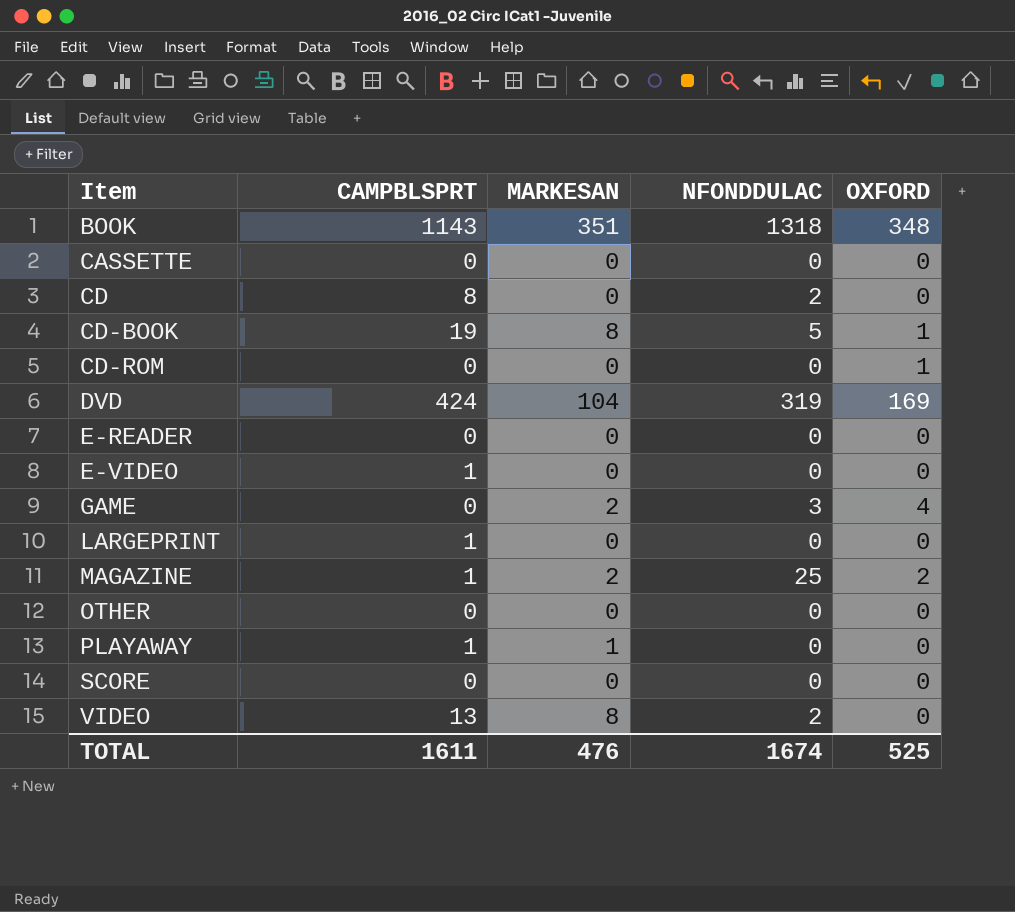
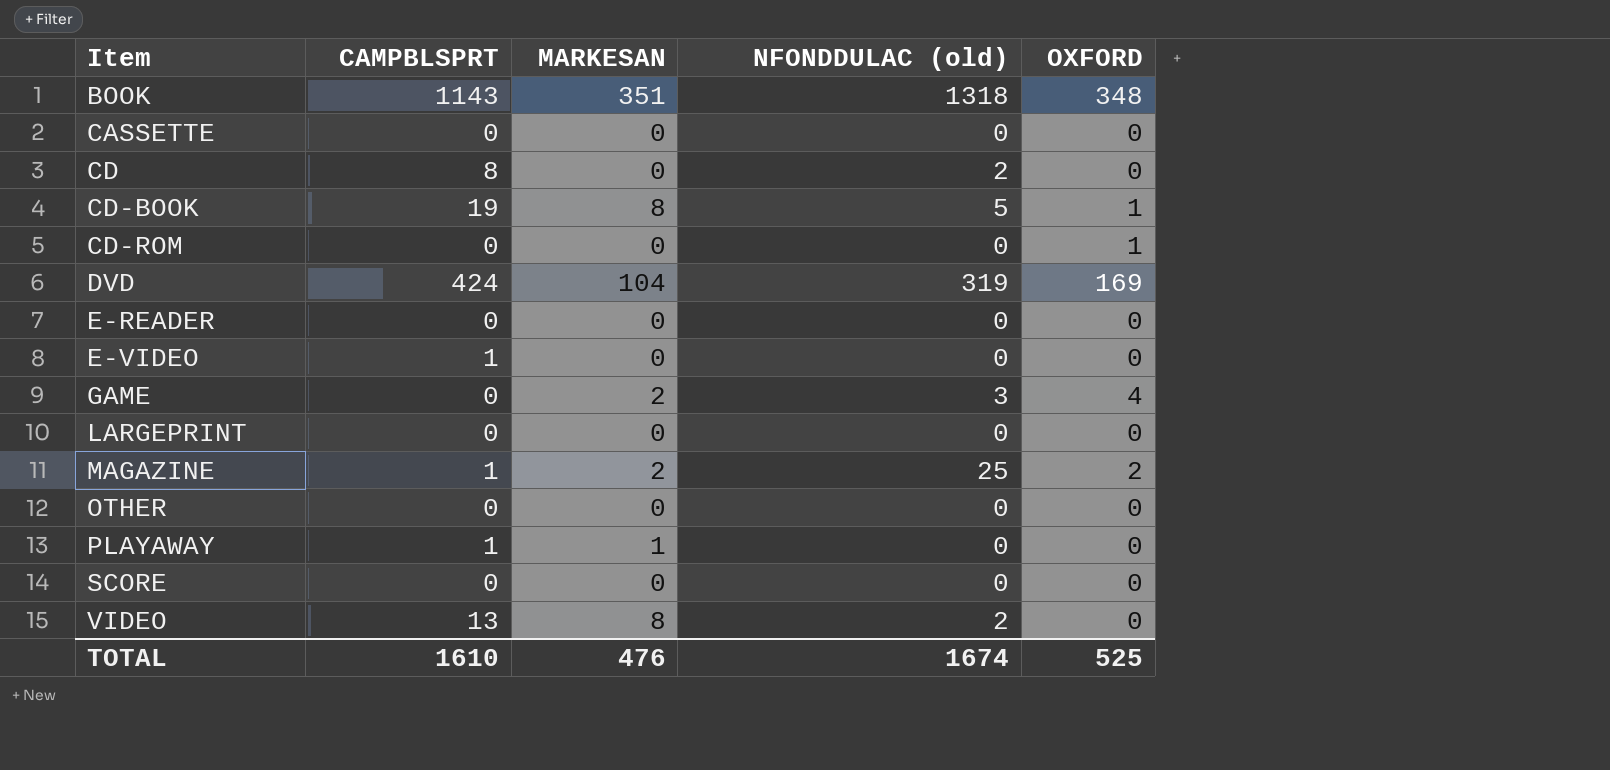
column name: NFONDDULAC -> NFONDDULAC (old)
LARGEPRINT | CAMPBLSPRT: 1 -> 0
TOTAL | CAMPBLSPRT: 1611 -> 1610

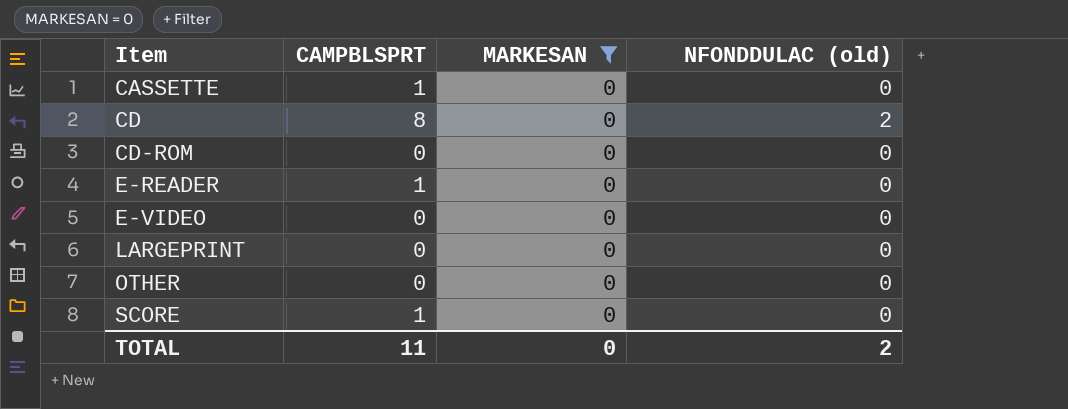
filter: none -> MARKESAN = 0
column OXFORD | position: 5 -> none
CASSETTE | CAMPBLSPRT: 0 -> 1
E-READER | CAMPBLSPRT: 0 -> 1
E-VIDEO | CAMPBLSPRT: 1 -> 0
SCORE | CAMPBLSPRT: 0 -> 1
TOTAL | CAMPBLSPRT: 1610 -> 11
TOTAL | MARKESAN: 476 -> 0
TOTAL | NFONDDULAC (old): 1674 -> 2

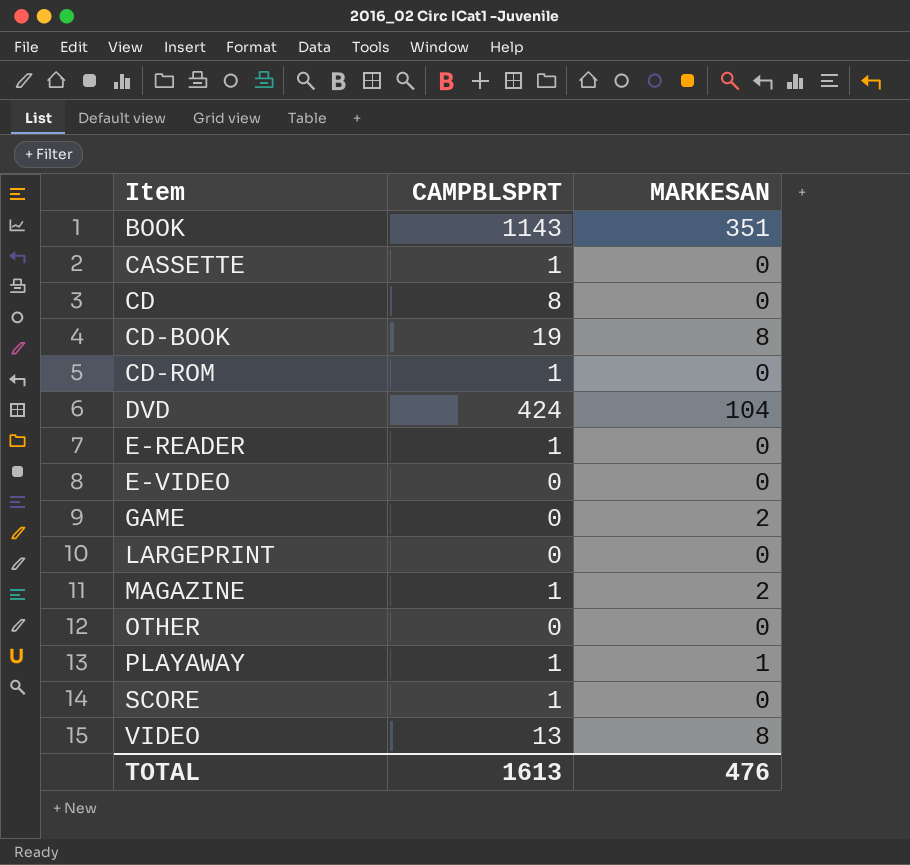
filter: MARKESAN = 0 -> none
column NFONDDULAC (old) | position: 4 -> none
CD-ROM | CAMPBLSPRT: 0 -> 1
TOTAL | CAMPBLSPRT: 11 -> 1613
TOTAL | MARKESAN: 0 -> 476

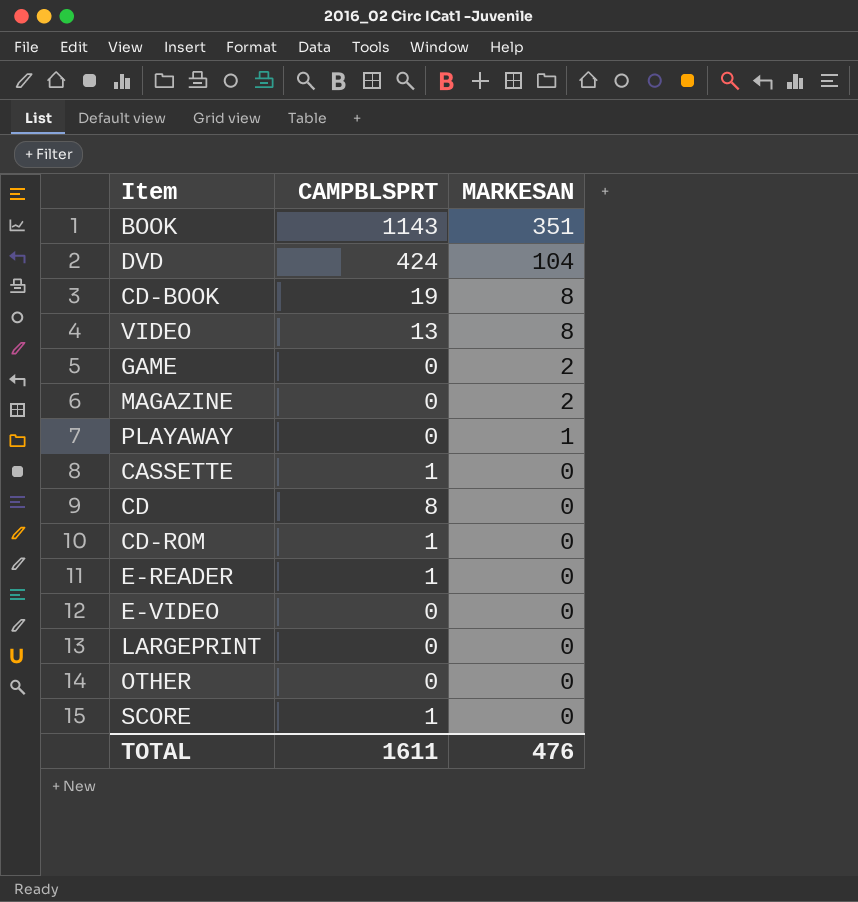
row order: Item ascending -> MARKESAN descending
MAGAZINE | CAMPBLSPRT: 1 -> 0
PLAYAWAY | CAMPBLSPRT: 1 -> 0
TOTAL | CAMPBLSPRT: 1613 -> 1611

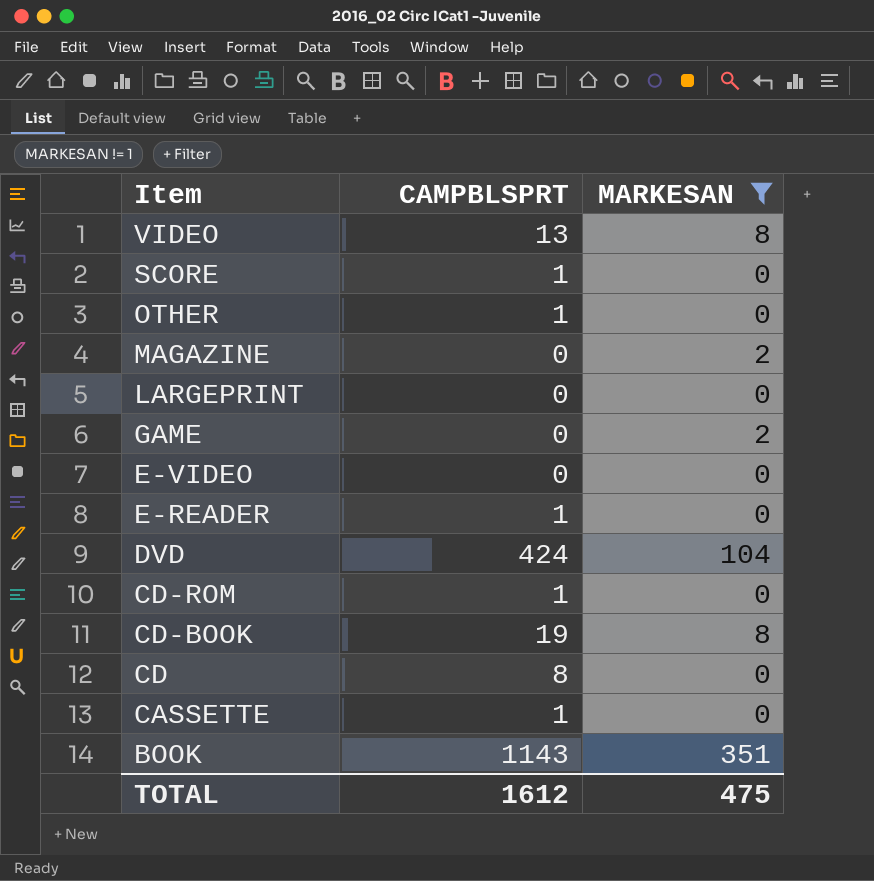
filter: none -> MARKESAN != 1
row order: MARKESAN descending -> Item descending
OTHER | CAMPBLSPRT: 0 -> 1
TOTAL | CAMPBLSPRT: 1611 -> 1612
TOTAL | MARKESAN: 476 -> 475

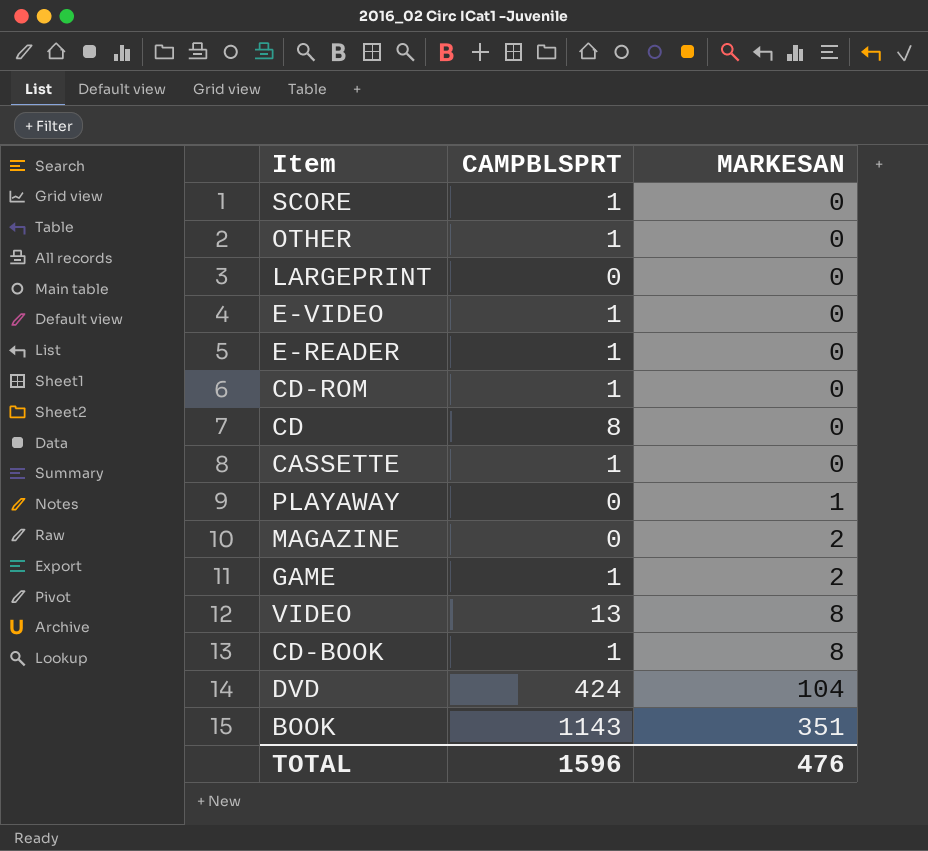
filter: MARKESAN != 1 -> none
row order: Item descending -> MARKESAN ascending
E-VIDEO | CAMPBLSPRT: 0 -> 1
GAME | CAMPBLSPRT: 0 -> 1
CD-BOOK | CAMPBLSPRT: 19 -> 1
TOTAL | CAMPBLSPRT: 1612 -> 1596
TOTAL | MARKESAN: 475 -> 476

